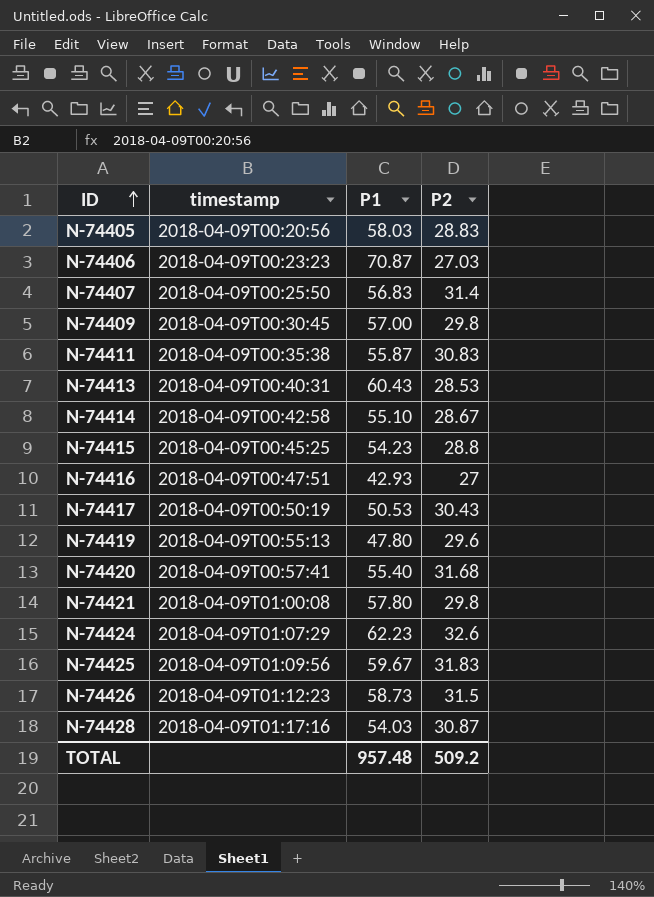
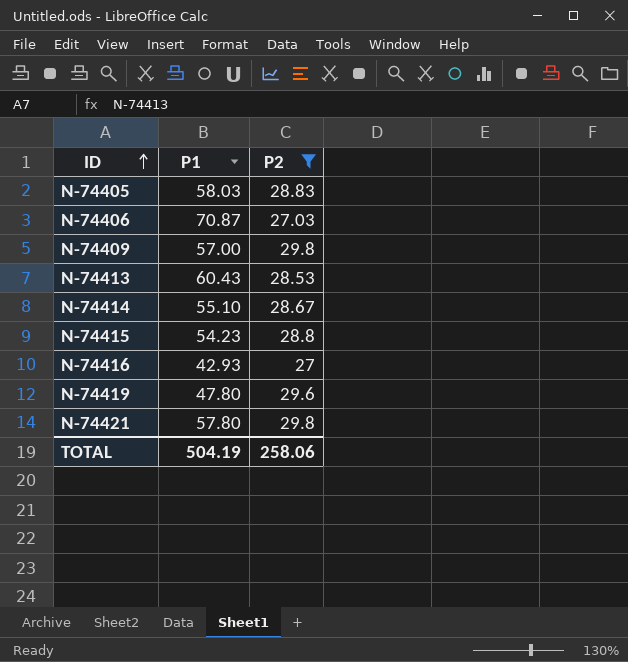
filter: none -> P2 <= 29.8
column timestamp | position: 2 -> none
TOTAL | P1: 957.48 -> 504.19
TOTAL | P2: 509.2 -> 258.06

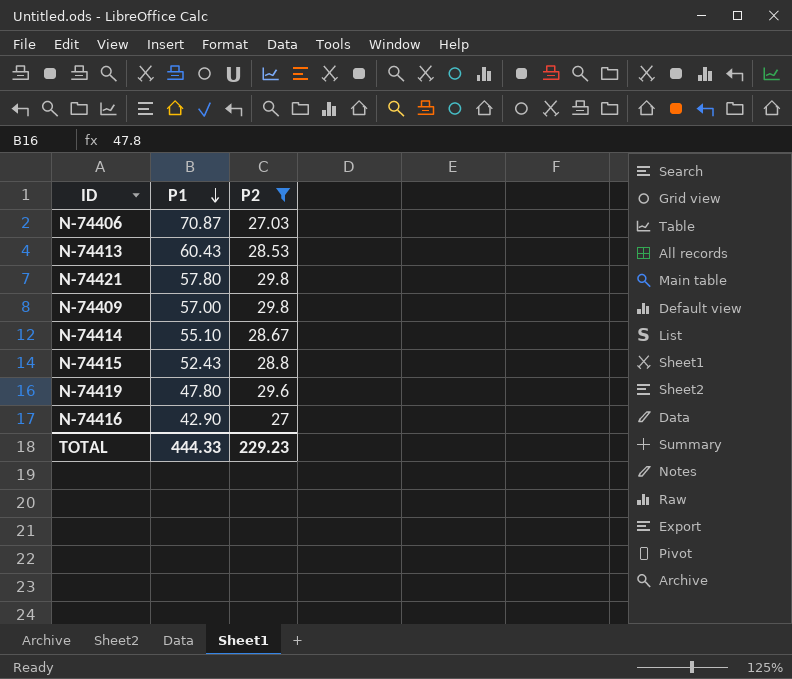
row order: ID ascending -> P1 descending
row N-74405: 58.03 | 28.83 -> none
N-74415 | P1: 54.23 -> 52.43
N-74416 | P1: 42.93 -> 42.90
TOTAL | P1: 504.19 -> 444.33
TOTAL | P2: 258.06 -> 229.23

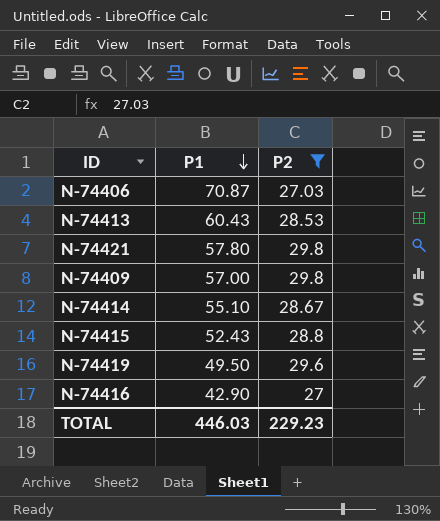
N-74419 | P1: 47.80 -> 49.50
TOTAL | P1: 444.33 -> 446.03

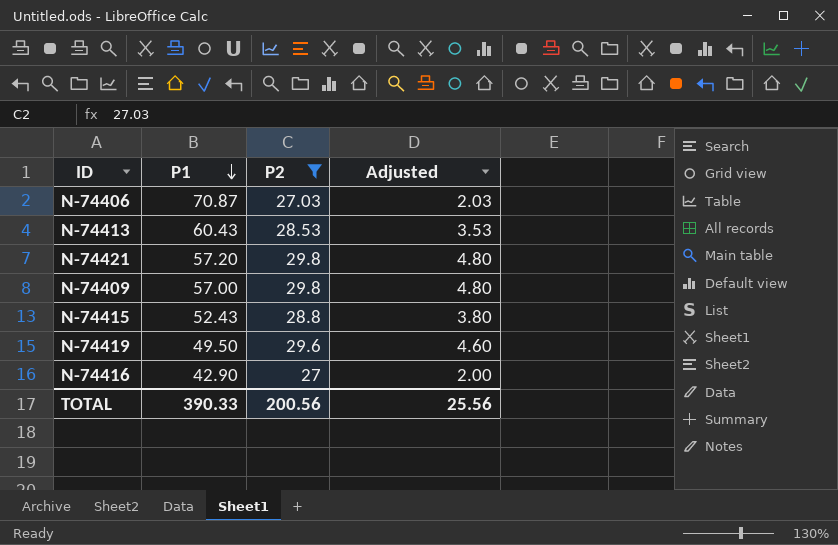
column Adjusted | formula: none -> [P2] - 25
row N-74414: 55.10 | 28.67 -> none
N-74421 | P1: 57.80 -> 57.20
TOTAL | P1: 446.03 -> 390.33
TOTAL | P2: 229.23 -> 200.56

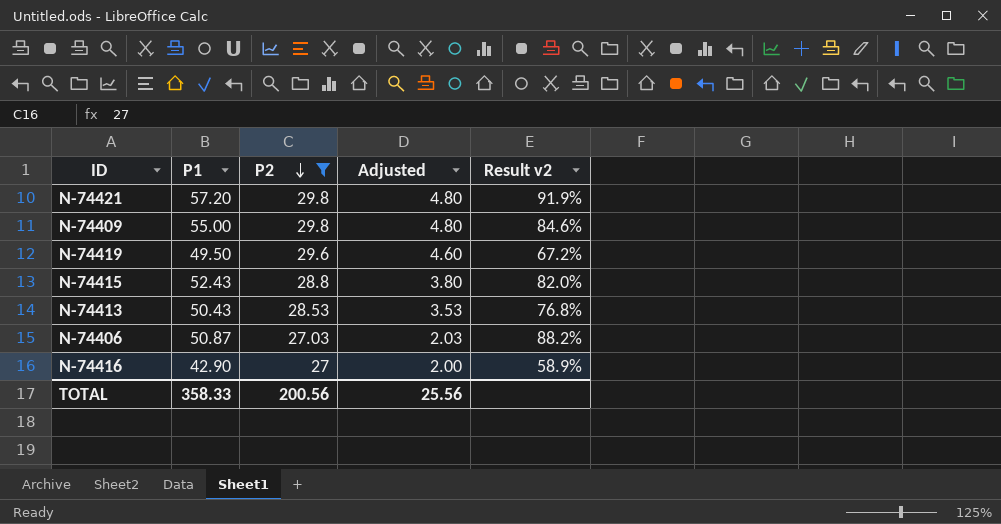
row order: P1 descending -> P2 descending
column Result v2 | formula: none -> ([P1] - [P2]) / [P2]
N-74409 | P1: 57.00 -> 55.00
N-74413 | P1: 60.43 -> 50.43
N-74406 | P1: 70.87 -> 50.87
TOTAL | P1: 390.33 -> 358.33

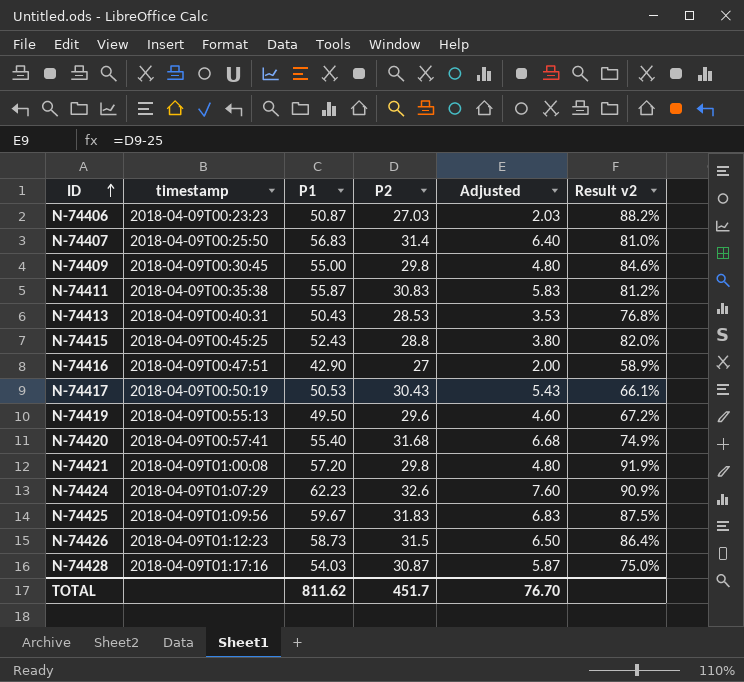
filter: P2 <= 29.8 -> none
row order: P2 descending -> ID ascending
column timestamp | position: none -> 2
TOTAL | P1: 358.33 -> 811.62
TOTAL | P2: 200.56 -> 451.7
TOTAL | Adjusted: 25.56 -> 76.70

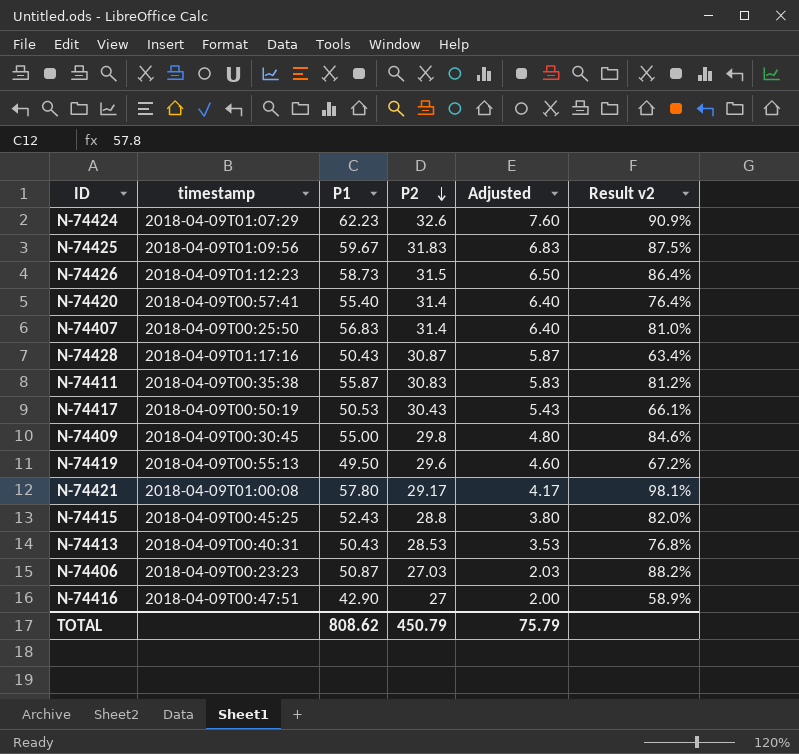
row order: ID ascending -> P2 descending
N-74420 | P2: 31.68 -> 31.4
N-74420 | Adjusted: 6.68 -> 6.40
N-74420 | Result v2: 74.9% -> 76.4%
N-74428 | P1: 54.03 -> 50.43
N-74428 | Result v2: 75.0% -> 63.4%
N-74421 | P1: 57.20 -> 57.80
N-74421 | P2: 29.8 -> 29.17
N-74421 | Adjusted: 4.80 -> 4.17
N-74421 | Result v2: 91.9% -> 98.1%
TOTAL | P1: 811.62 -> 808.62
TOTAL | P2: 451.7 -> 450.79
TOTAL | Adjusted: 76.70 -> 75.79

